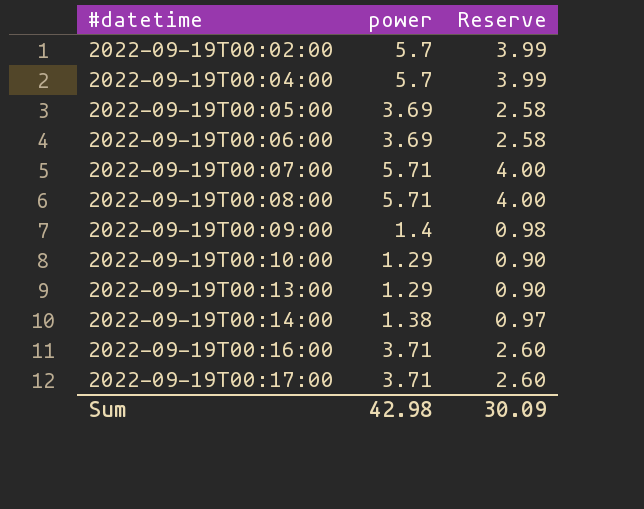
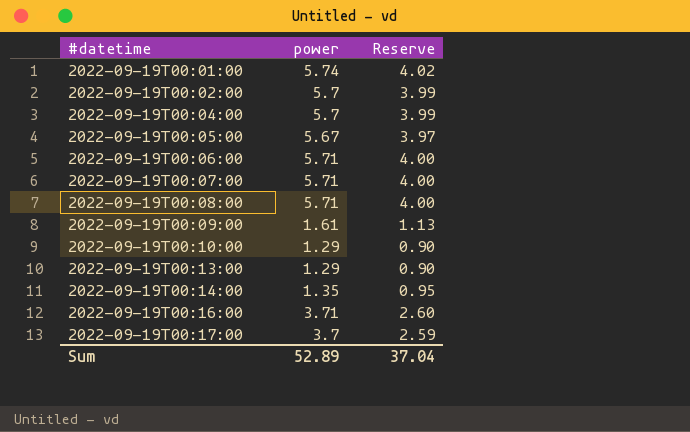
row 2022-09-19T00:01:00: none -> 5.74 | 4.02
2022-09-19T00:05:00 | power: 3.69 -> 5.67
2022-09-19T00:05:00 | Reserve: 2.58 -> 3.97
2022-09-19T00:06:00 | power: 3.69 -> 5.71
2022-09-19T00:06:00 | Reserve: 2.58 -> 4.00
2022-09-19T00:09:00 | power: 1.4 -> 1.61
2022-09-19T00:09:00 | Reserve: 0.98 -> 1.13
2022-09-19T00:14:00 | power: 1.38 -> 1.35
2022-09-19T00:14:00 | Reserve: 0.97 -> 0.95
2022-09-19T00:17:00 | power: 3.71 -> 3.7
2022-09-19T00:17:00 | Reserve: 2.60 -> 2.59
Sum | power: 42.98 -> 52.89
Sum | Reserve: 30.09 -> 37.04

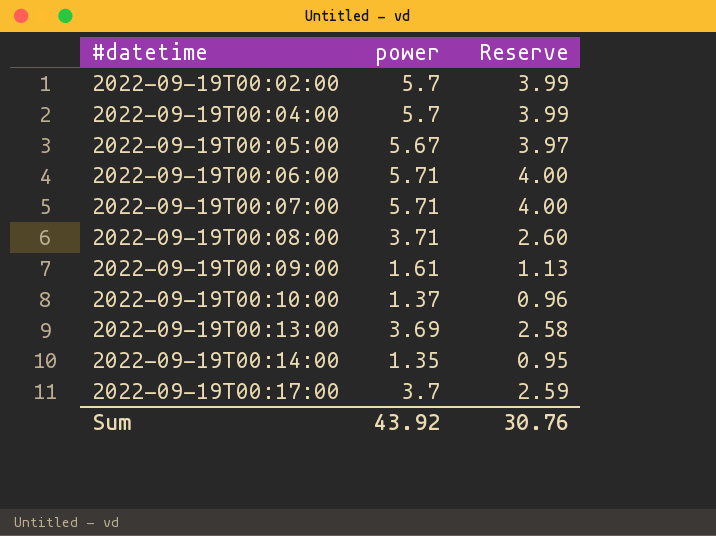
row 2022-09-19T00:01:00: 5.74 | 4.02 -> none
row 2022-09-19T00:16:00: 3.71 | 2.60 -> none
2022-09-19T00:08:00 | power: 5.71 -> 3.71
2022-09-19T00:08:00 | Reserve: 4.00 -> 2.60
2022-09-19T00:10:00 | power: 1.29 -> 1.37
2022-09-19T00:10:00 | Reserve: 0.90 -> 0.96
2022-09-19T00:13:00 | power: 1.29 -> 3.69
2022-09-19T00:13:00 | Reserve: 0.90 -> 2.58
Sum | power: 52.89 -> 43.92
Sum | Reserve: 37.04 -> 30.76

